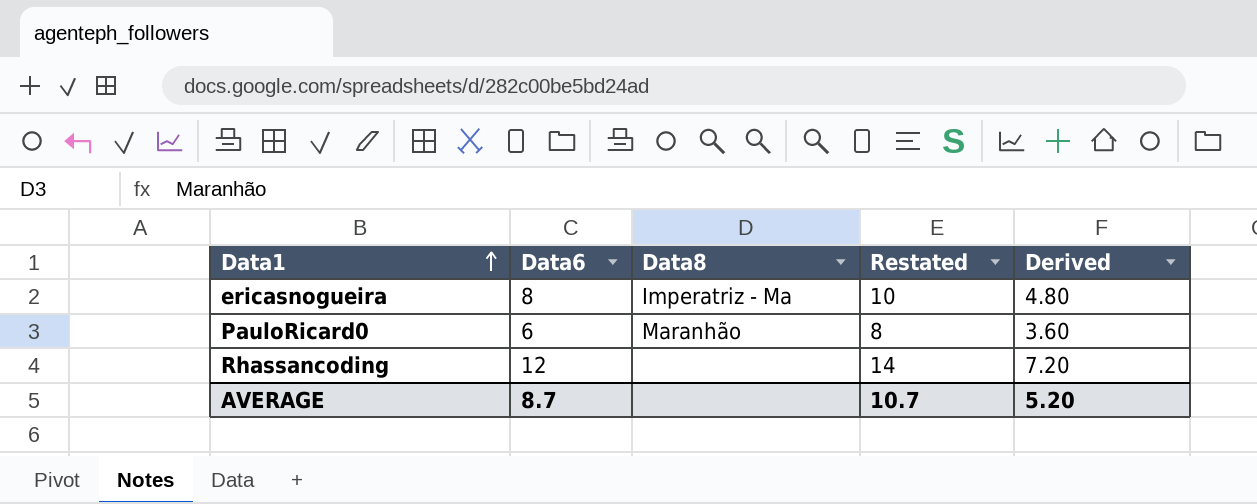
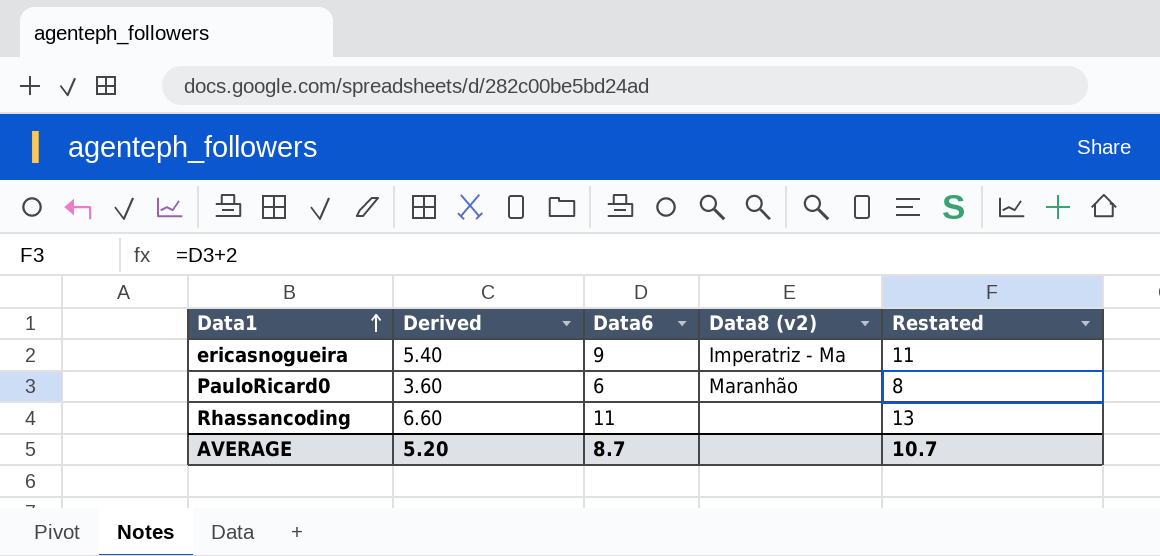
column Derived | position: 5 -> 2
column name: Data8 -> Data8 (v2)
ericasnogueira | Derived: 4.80 -> 5.40
ericasnogueira | Data6: 8 -> 9
ericasnogueira | Restated: 10 -> 11
Rhassancoding | Derived: 7.20 -> 6.60
Rhassancoding | Data6: 12 -> 11
Rhassancoding | Restated: 14 -> 13

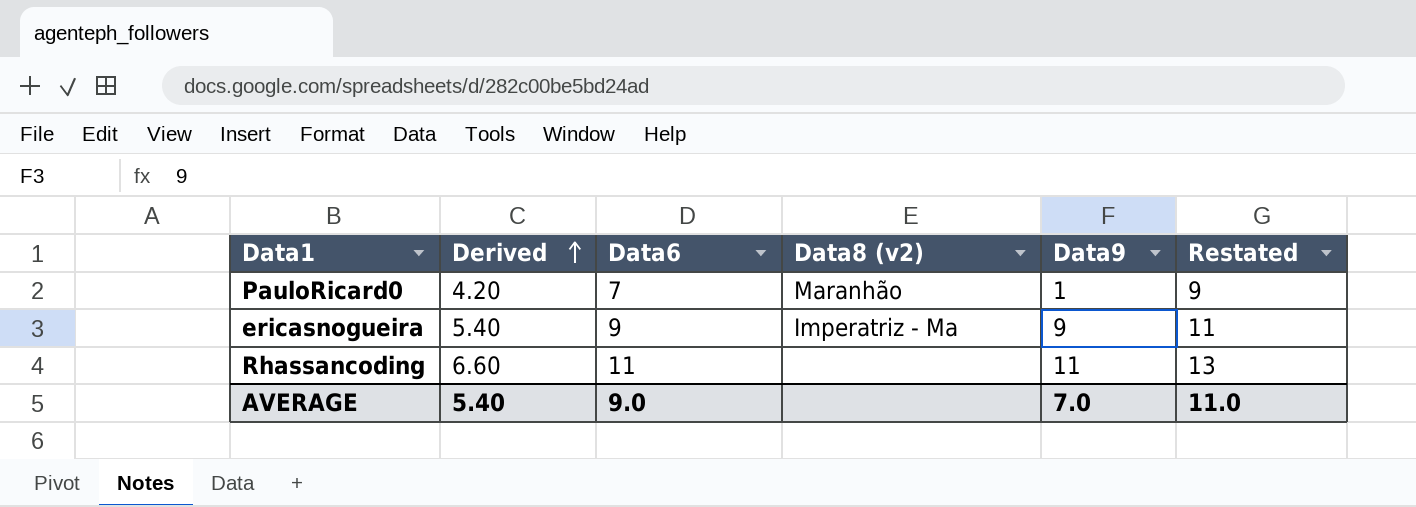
row order: Data1 ascending -> Derived ascending
column Data9 | position: none -> 5
PauloRicard0 | Derived: 3.60 -> 4.20
PauloRicard0 | Data6: 6 -> 7
PauloRicard0 | Restated: 8 -> 9
AVERAGE | Derived: 5.20 -> 5.40
AVERAGE | Data6: 8.7 -> 9.0
AVERAGE | Restated: 10.7 -> 11.0

